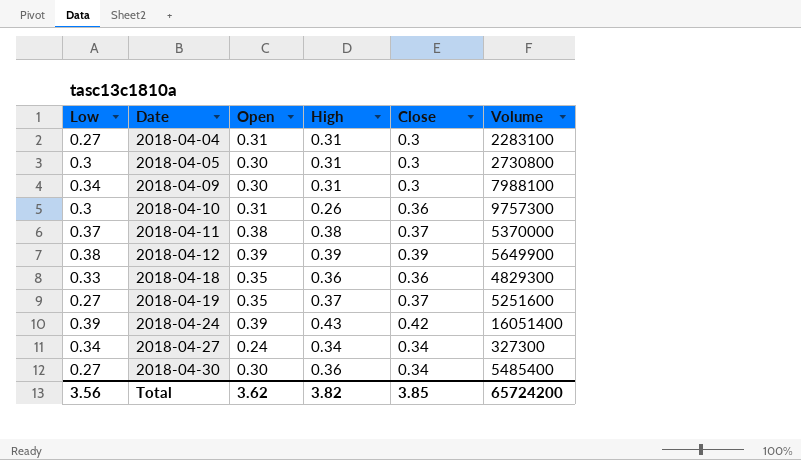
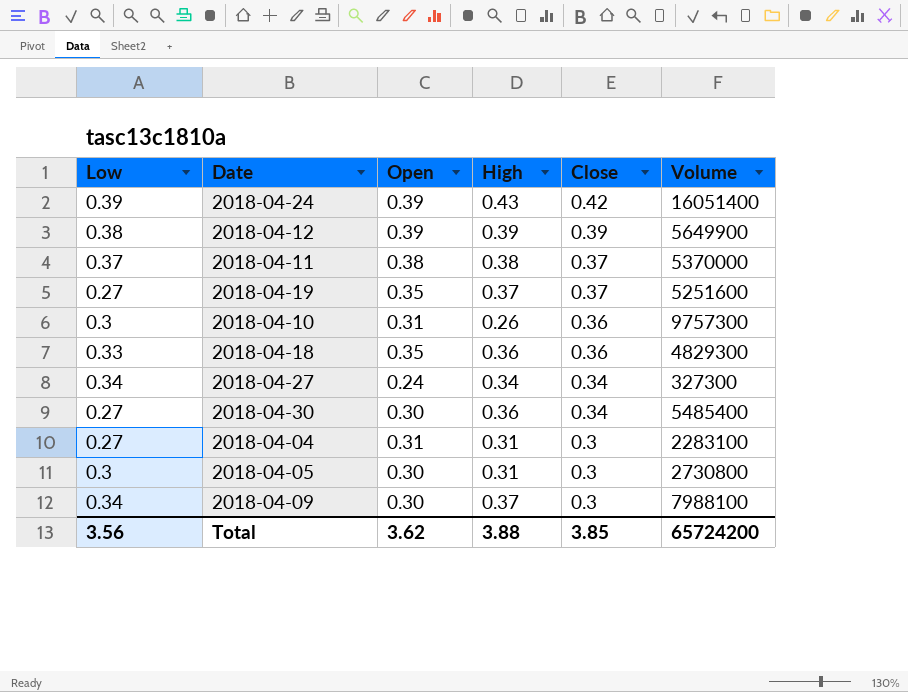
row order: Date ascending -> Close descending
2018-04-09 | High: 0.31 -> 0.37
Total | High: 3.82 -> 3.88

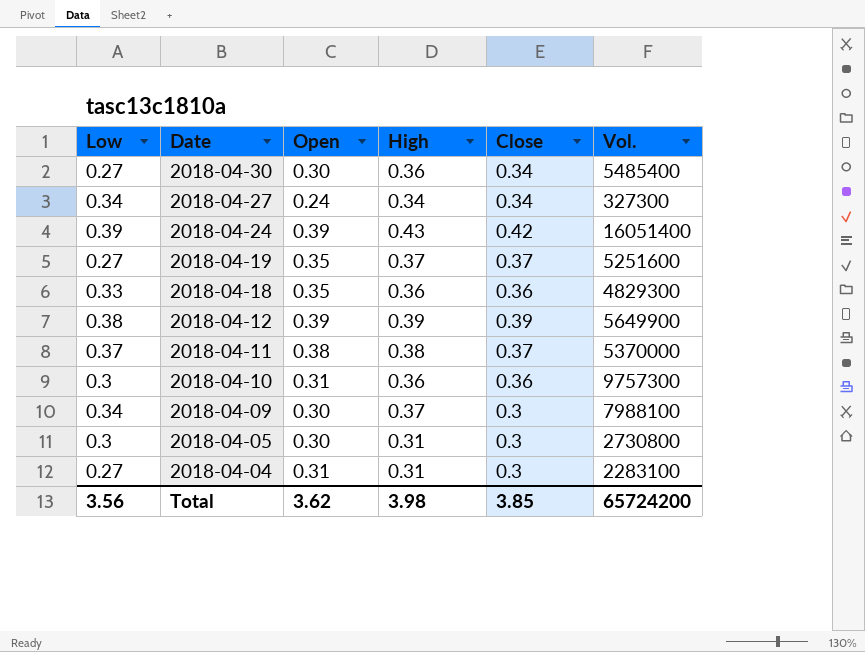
row order: Close descending -> Date descending
column name: Volume -> Vol.
2018-04-10 | High: 0.26 -> 0.36
Total | High: 3.88 -> 3.98

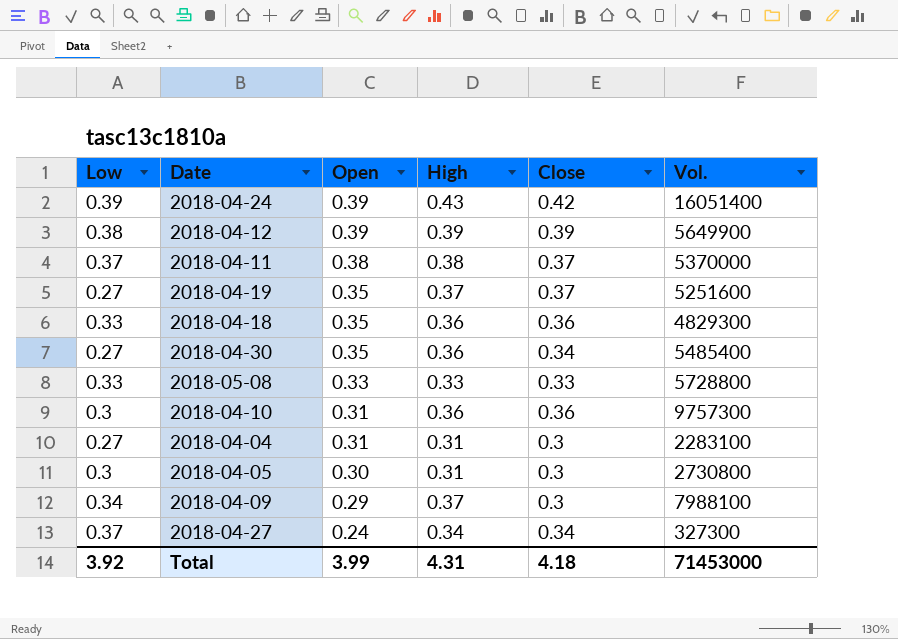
row order: Date descending -> Open descending
2018-04-30 | Open: 0.30 -> 0.35
row 2018-05-08: none -> 0.33 | 0.33 | 0.33 | 0.33 | 5728800
2018-04-09 | Open: 0.30 -> 0.29
2018-04-27 | Low: 0.34 -> 0.37
Total | Low: 3.56 -> 3.92
Total | Open: 3.62 -> 3.99
Total | High: 3.98 -> 4.31
Total | Close: 3.85 -> 4.18
Total | Vol.: 65724200 -> 71453000

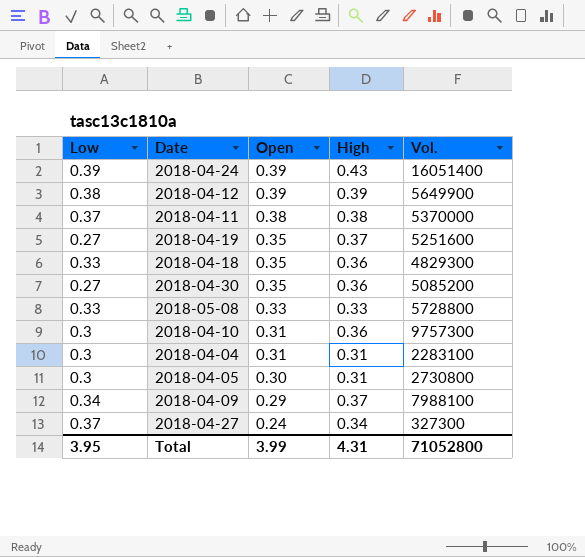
column Close | position: 5 -> none
2018-04-30 | Vol.: 5485400 -> 5085200
2018-04-04 | Low: 0.27 -> 0.3
Total | Low: 3.92 -> 3.95
Total | Vol.: 71453000 -> 71052800

